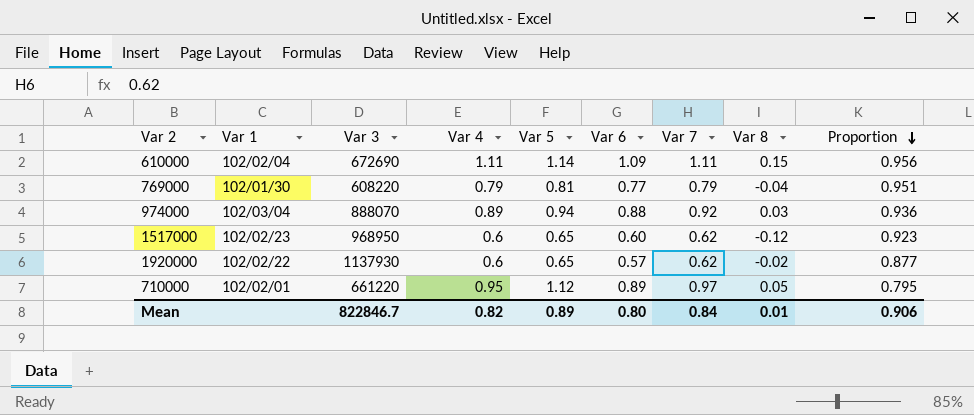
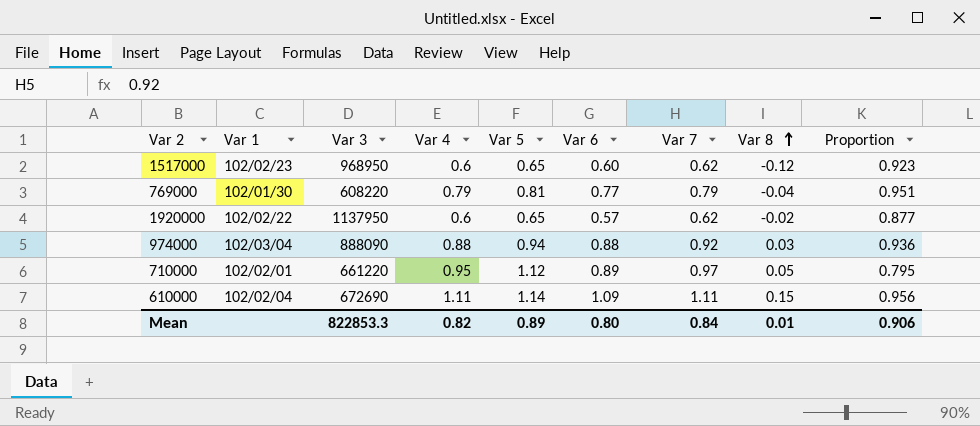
row order: Proportion descending -> Var 8 ascending
1920000 | Var 3: 1137930 -> 1137950
974000 | Var 3: 888070 -> 888090
974000 | Var 4: 0.89 -> 0.88
Mean | Var 3: 822846.7 -> 822853.3

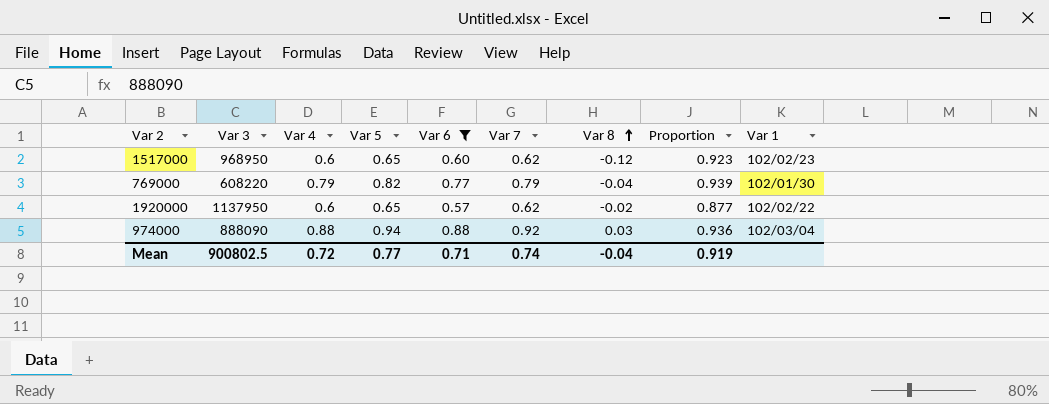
filter: none -> Var 6 <= 0.88
column Var 1 | position: 2 -> 9
769000 | Var 5: 0.81 -> 0.82
769000 | Proportion: 0.951 -> 0.939
Mean | Var 3: 822853.3 -> 900802.5
Mean | Var 4: 0.82 -> 0.72
Mean | Var 5: 0.89 -> 0.77
Mean | Var 6: 0.80 -> 0.71
Mean | Var 7: 0.84 -> 0.74
Mean | Var 8: 0.01 -> -0.04
Mean | Proportion: 0.906 -> 0.919

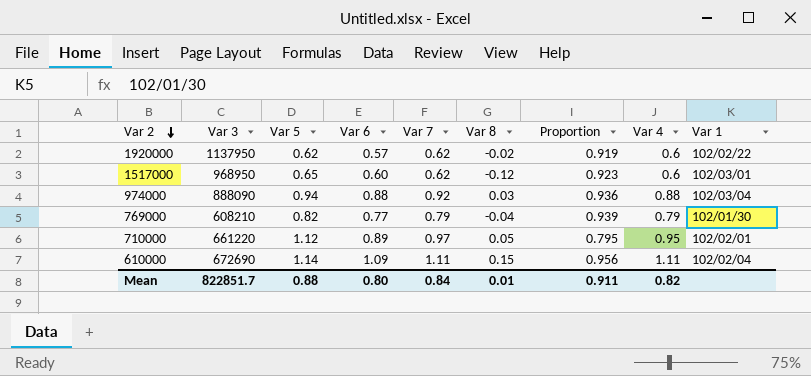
filter: Var 6 <= 0.88 -> none
row order: Var 8 ascending -> Var 2 descending
column Var 4 | position: 3 -> 8
1920000 | Var 5: 0.65 -> 0.62
1920000 | Proportion: 0.877 -> 0.919
1517000 | Var 1: 102/02/23 -> 102/03/01
769000 | Var 3: 608220 -> 608210
Mean | Var 3: 900802.5 -> 822851.7
Mean | Var 5: 0.77 -> 0.88
Mean | Var 6: 0.71 -> 0.80
Mean | Var 7: 0.74 -> 0.84
Mean | Var 8: -0.04 -> 0.01
Mean | Proportion: 0.919 -> 0.911
Mean | Var 4: 0.72 -> 0.82

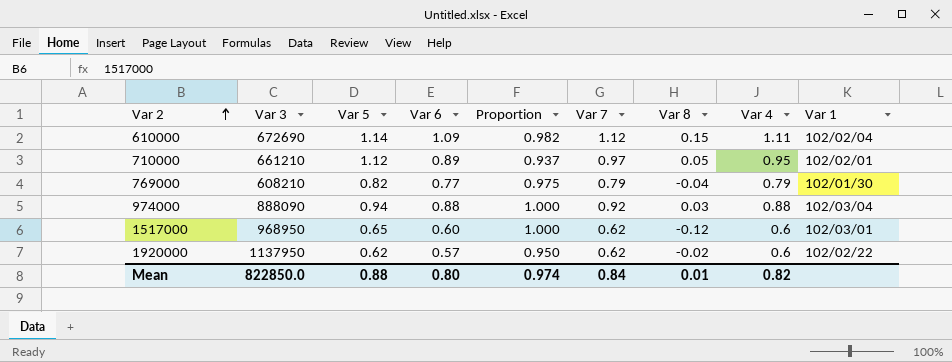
row order: Var 2 descending -> Var 2 ascending
column Proportion | formula: [Var 6] / [Var 5] -> [Var 6] / [Var 4]
column Proportion | position: 7 -> 5
610000 | Var 7: 1.11 -> 1.12
710000 | Var 3: 661220 -> 661210
Mean | Var 3: 822851.7 -> 822850.0
Mean | Proportion: 0.911 -> 0.974

